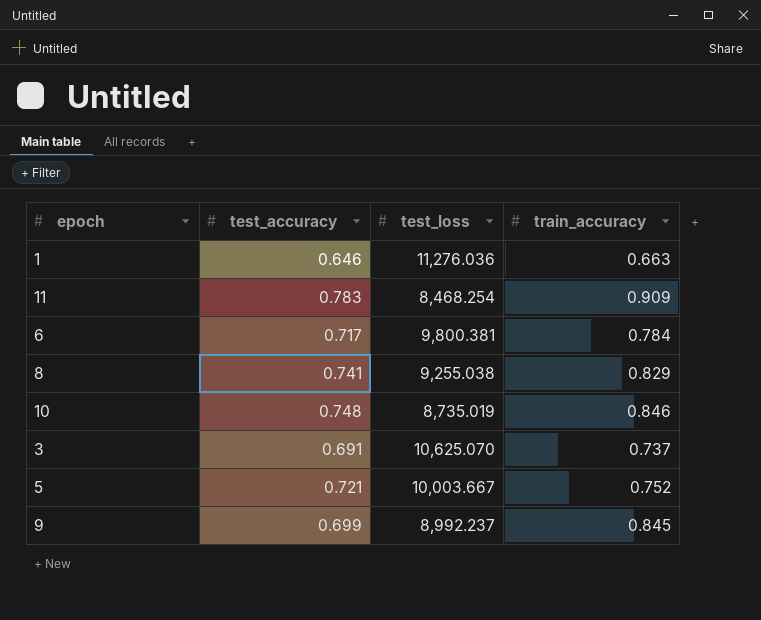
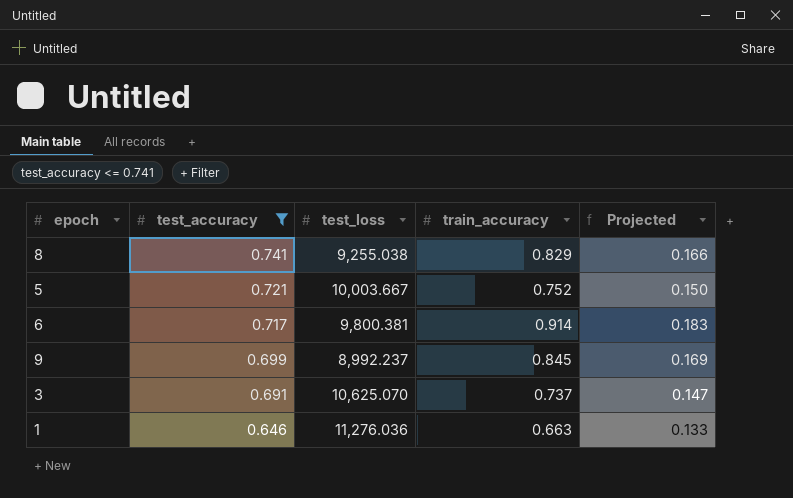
filter: none -> test_accuracy <= 0.741
row order: none -> test_accuracy descending
column Projected | formula: none -> [train_accuracy] * 0.2
6 | train_accuracy: 0.784 -> 0.914

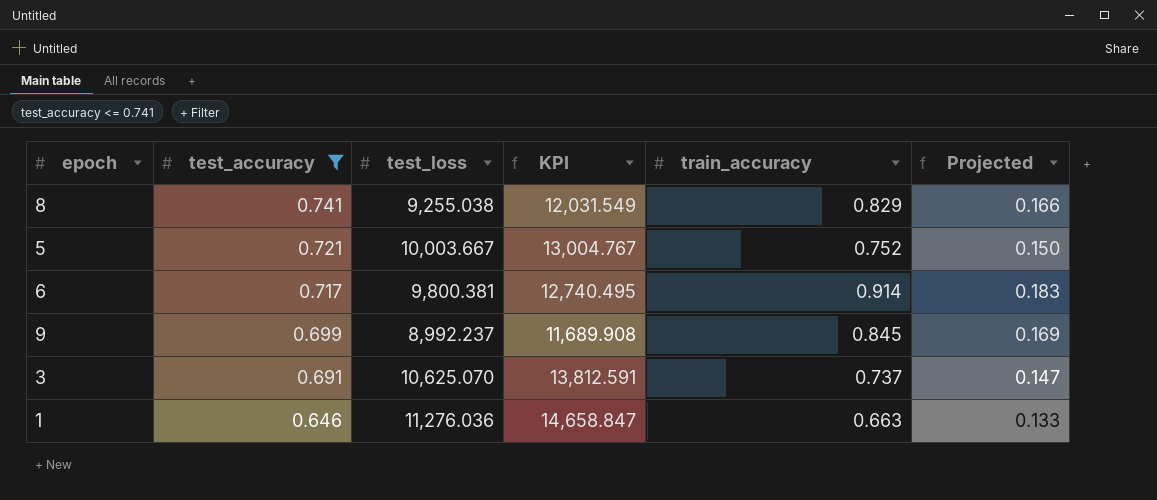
column KPI | formula: none -> [test_loss] * 1.3

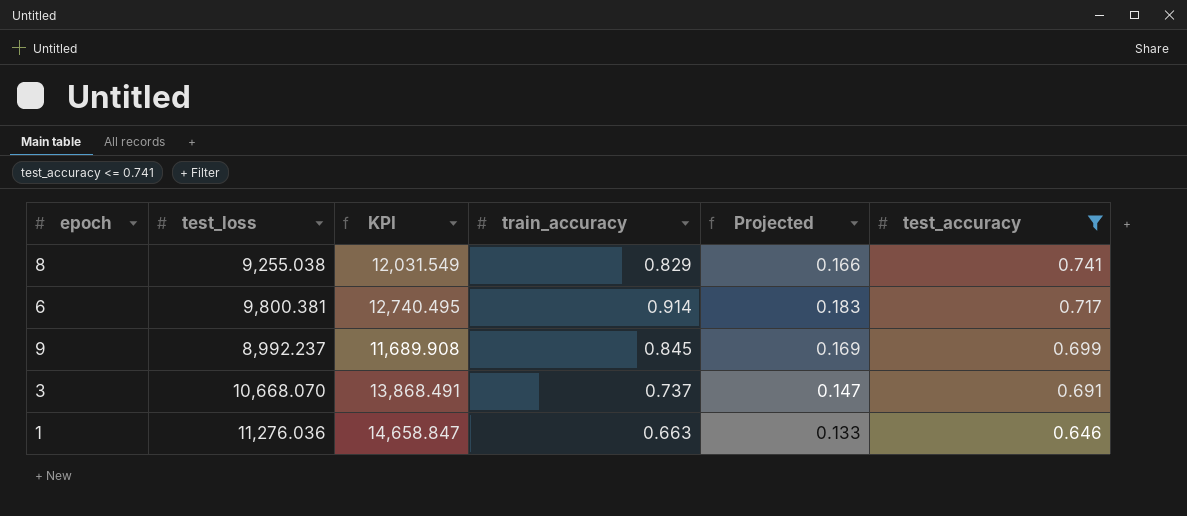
column test_accuracy | position: 2 -> 6
row 5: 0.721 | 10,003.667 | 13,004.767 | 0.752 | 0.150 -> none
3 | test_loss: 10,625.070 -> 10,668.070
3 | KPI: 13,812.591 -> 13,868.491

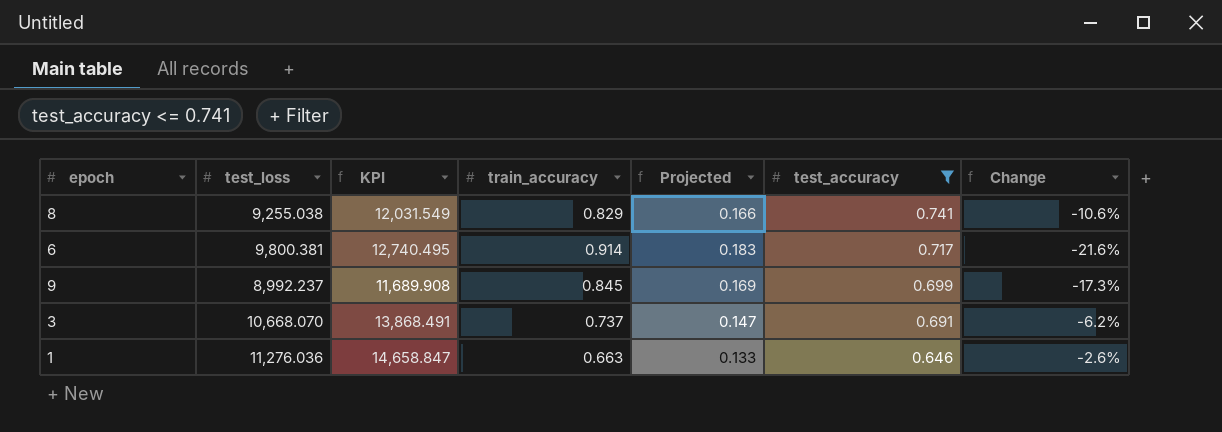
column Change | formula: none -> ([test_accuracy] - [train_accuracy]) / [train_accuracy]

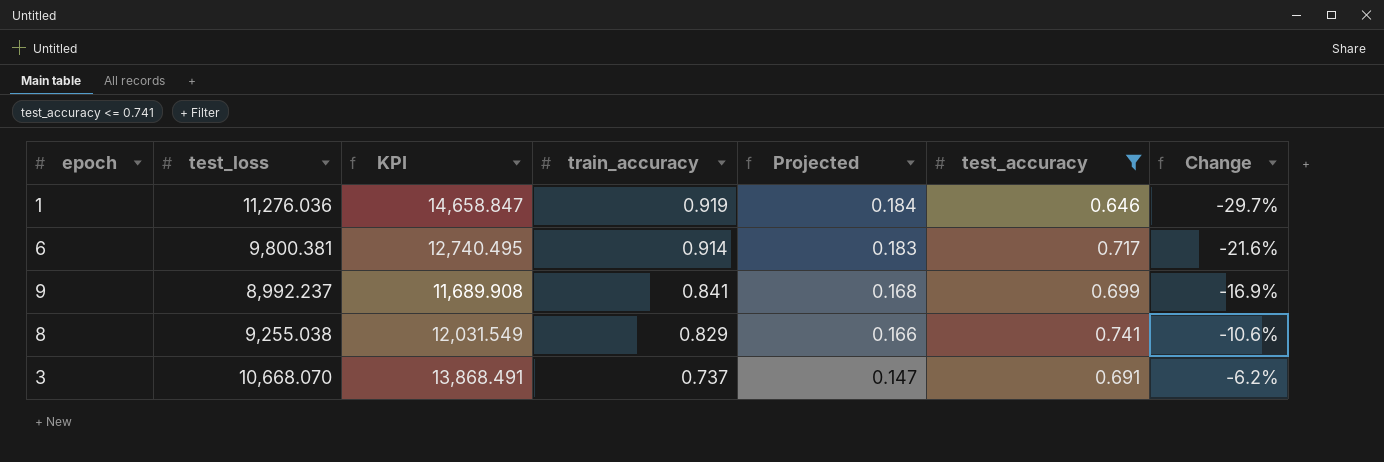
row order: test_accuracy descending -> train_accuracy descending
1 | train_accuracy: 0.663 -> 0.919
1 | Projected: 0.133 -> 0.184
1 | Change: -2.6% -> -29.7%
9 | train_accuracy: 0.845 -> 0.841
9 | Projected: 0.169 -> 0.168
9 | Change: -17.3% -> -16.9%

